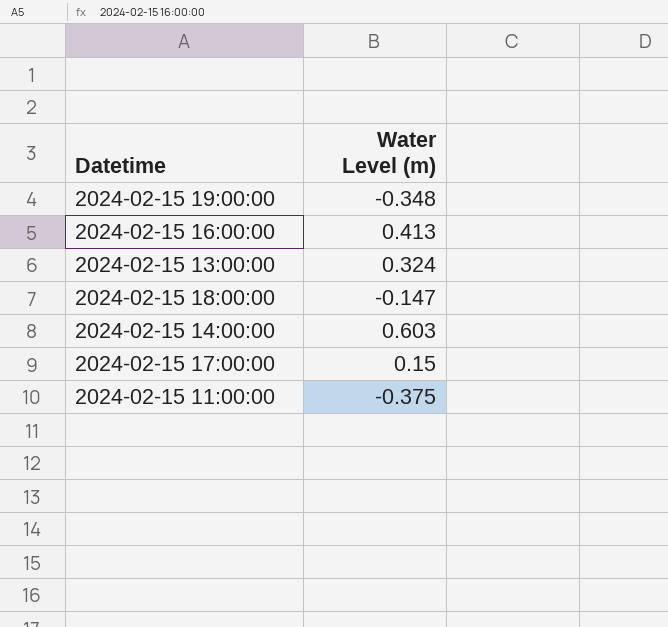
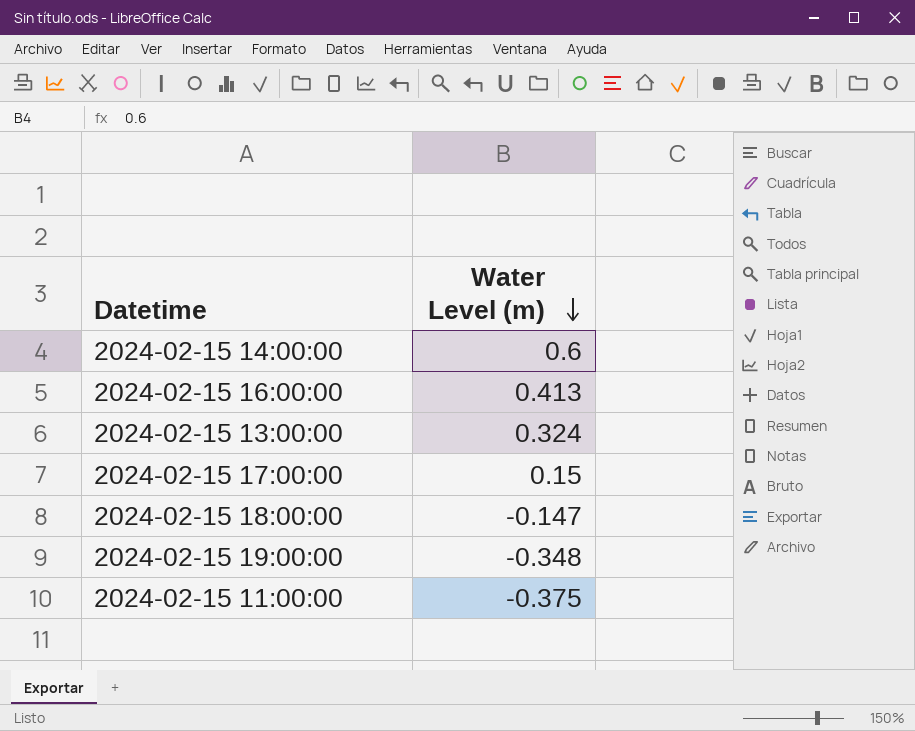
row order: none -> Water Level (m) descending
2024-02-15 14:00:00 | Water Level (m): 0.603 -> 0.6

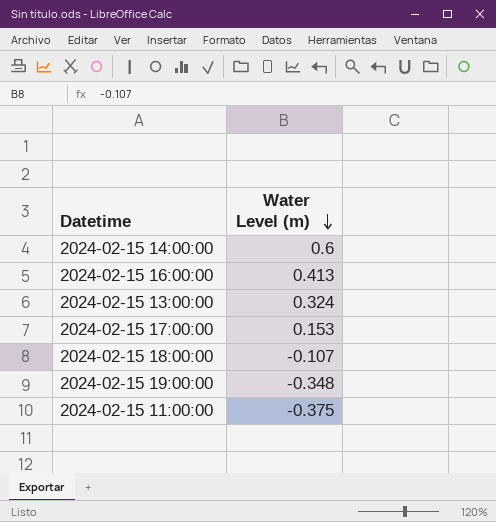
2024-02-15 17:00:00 | Water Level (m): 0.15 -> 0.153
2024-02-15 18:00:00 | Water Level (m): -0.147 -> -0.107

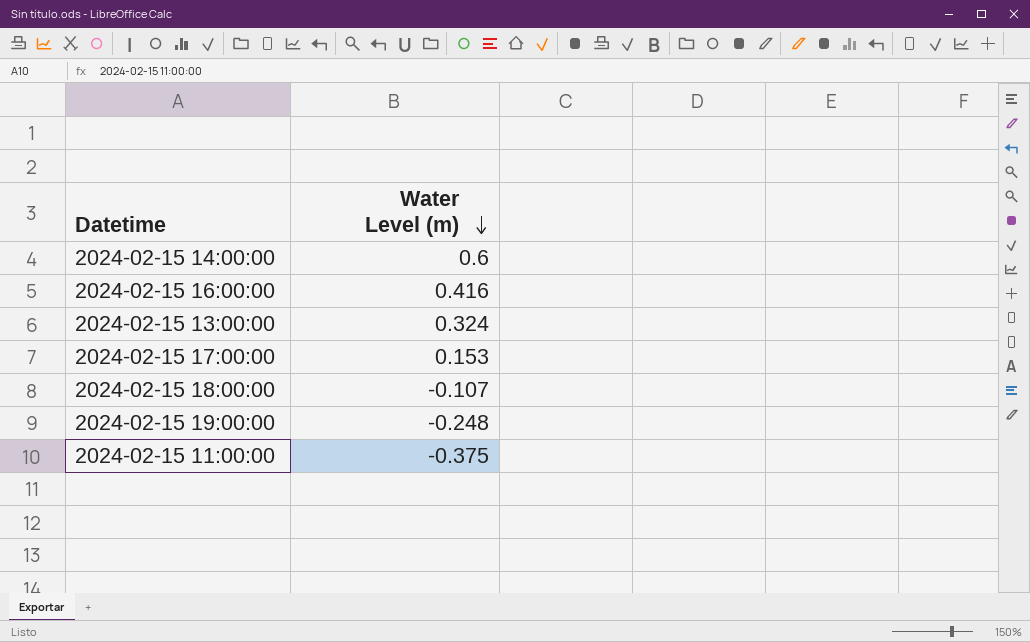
2024-02-15 16:00:00 | Water Level (m): 0.413 -> 0.416
2024-02-15 19:00:00 | Water Level (m): -0.348 -> -0.248

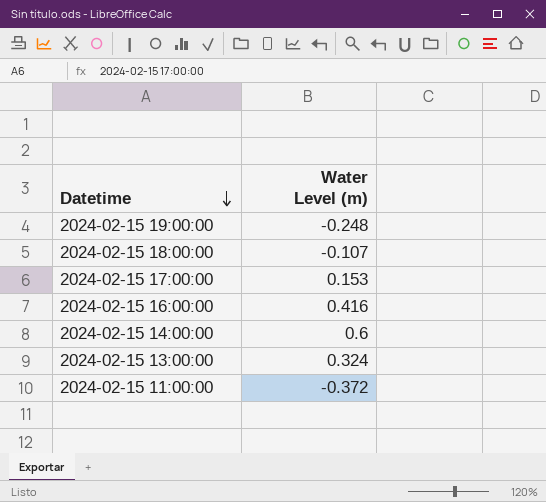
row order: Water Level (m) descending -> Datetime descending
2024-02-15 11:00:00 | Water Level (m): -0.375 -> -0.372

